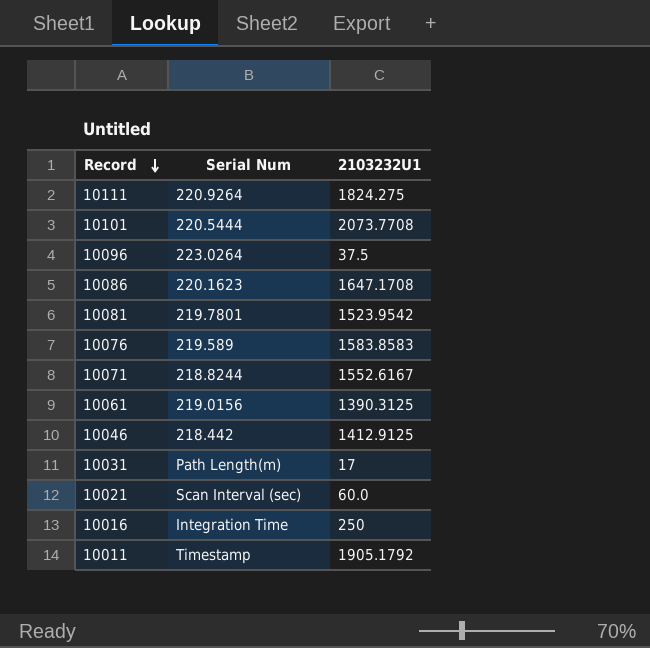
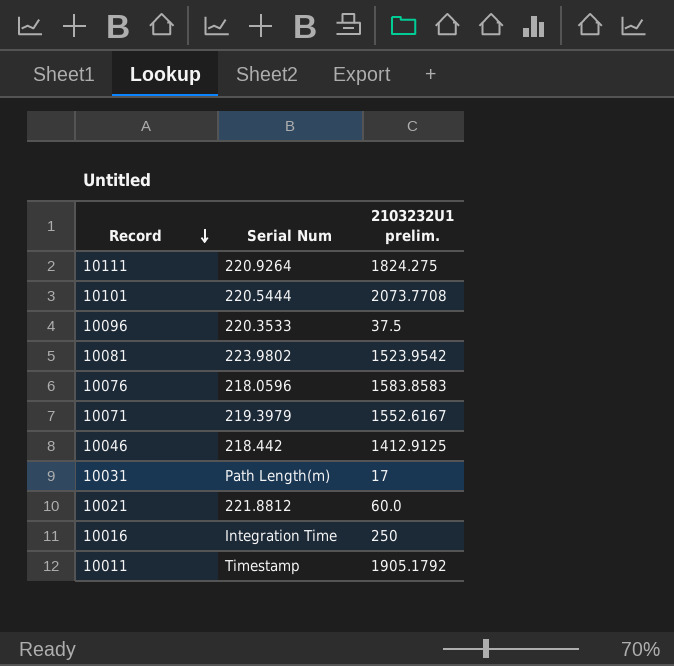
column name: 2103232U1 -> 2103232U1 prelim.
row 10086: 220.1623 | 1647.1708 -> none
row 10061: 219.0156 | 1390.3125 -> none
10096 | Serial Num: 223.0264 -> 220.3533
10081 | Serial Num: 219.7801 -> 223.9802
10076 | Serial Num: 219.589 -> 218.0596
10071 | Serial Num: 218.8244 -> 219.3979
10021 | Serial Num: Scan Interval (sec) -> 221.8812

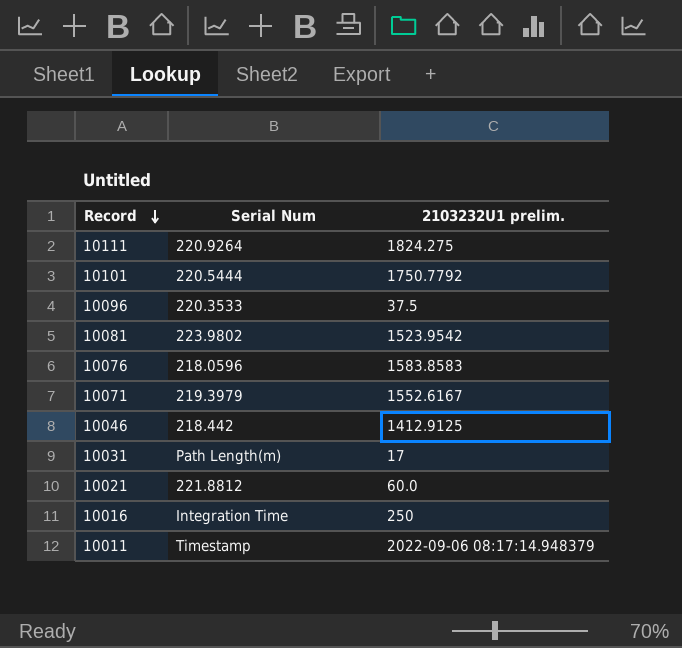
10101 | 2103232U1 prelim.: 2073.7708 -> 1750.7792
10011 | 2103232U1 prelim.: 1905.1792 -> 2022-09-06 08:17:14.948379

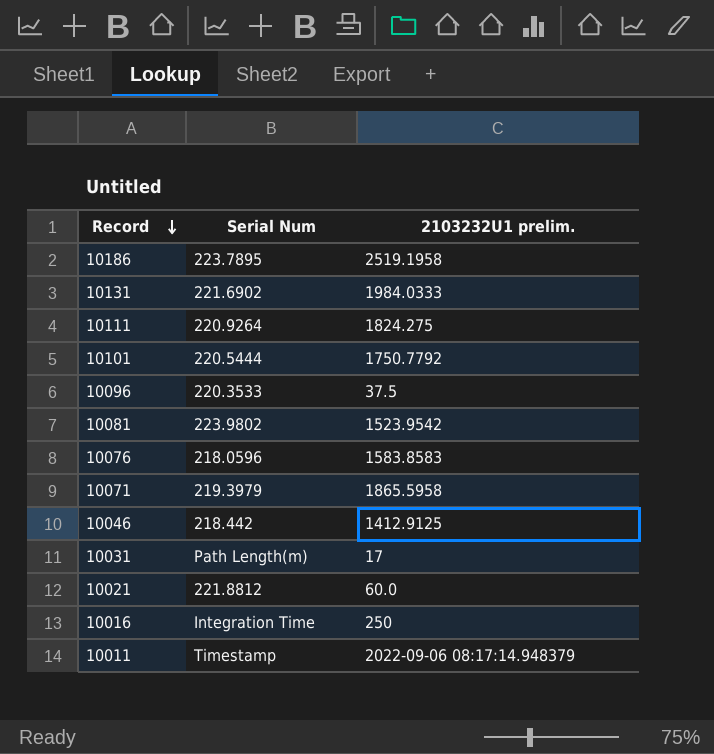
row 10186: none -> 223.7895 | 2519.1958
row 10131: none -> 221.6902 | 1984.0333
10071 | 2103232U1 prelim.: 1552.6167 -> 1865.5958

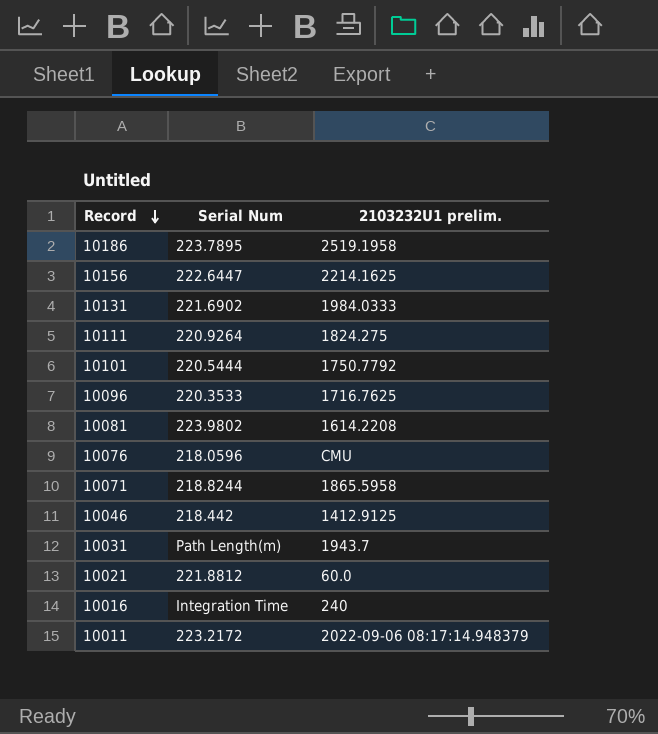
row 10156: none -> 222.6447 | 2214.1625
10096 | 2103232U1 prelim.: 37.5 -> 1716.7625
10081 | 2103232U1 prelim.: 1523.9542 -> 1614.2208
10076 | 2103232U1 prelim.: 1583.8583 -> CMU
10071 | Serial Num: 219.3979 -> 218.8244
10031 | 2103232U1 prelim.: 17 -> 1943.7
10016 | 2103232U1 prelim.: 250 -> 240
10011 | Serial Num: Timestamp -> 223.2172

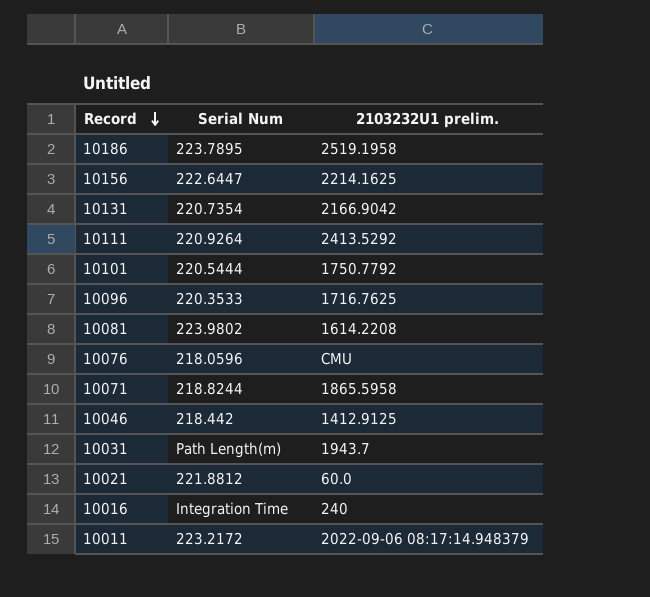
10131 | Serial Num: 221.6902 -> 220.7354
10131 | 2103232U1 prelim.: 1984.0333 -> 2166.9042
10111 | 2103232U1 prelim.: 1824.275 -> 2413.5292

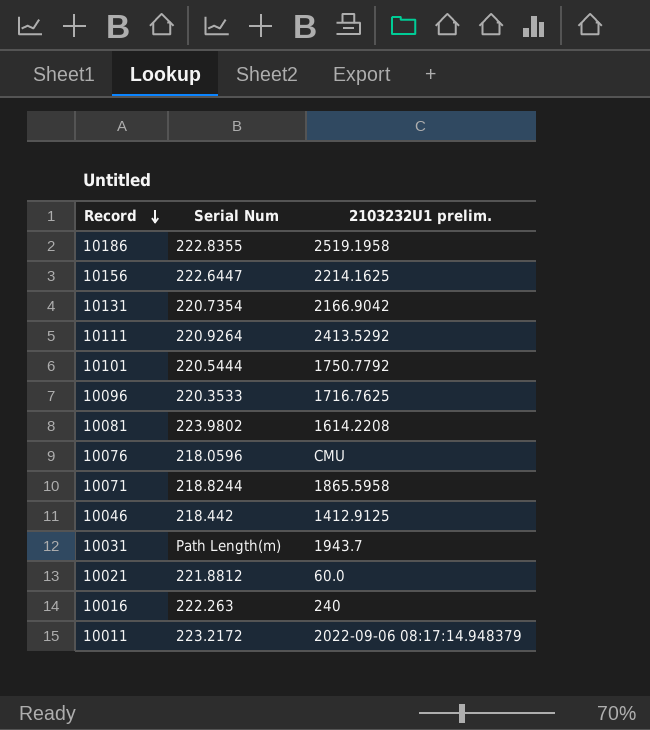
10186 | Serial Num: 223.7895 -> 222.8355
10016 | Serial Num: Integration Time -> 222.263

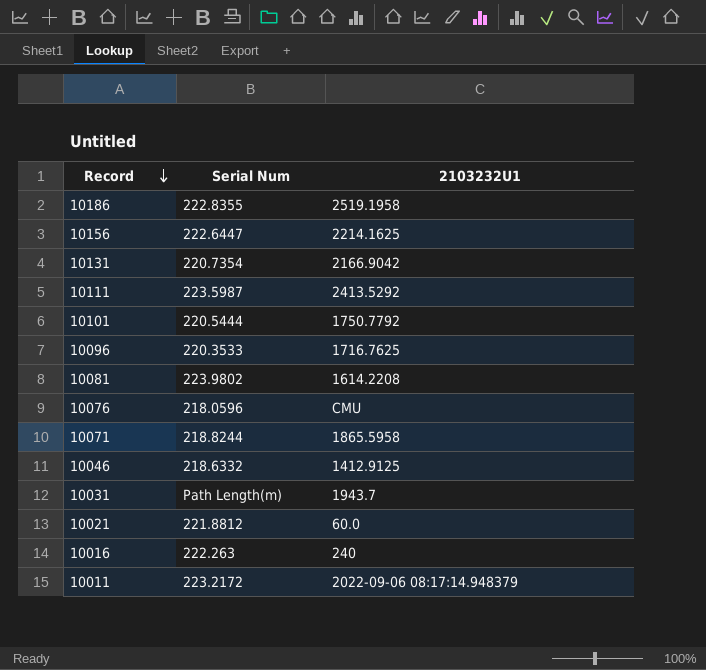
column name: 2103232U1 prelim. -> 2103232U1
10111 | Serial Num: 220.9264 -> 223.5987
10046 | Serial Num: 218.442 -> 218.6332

